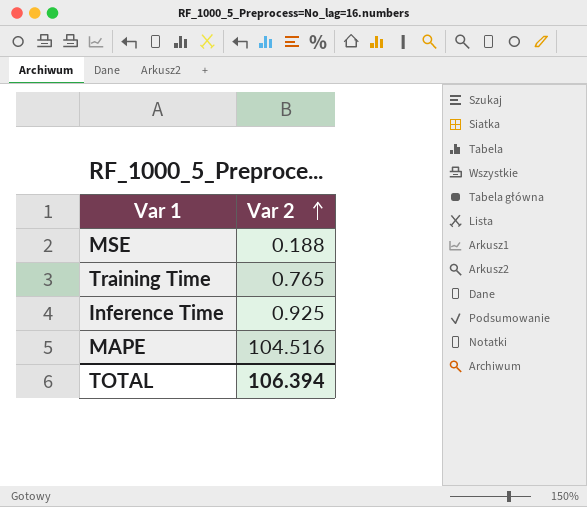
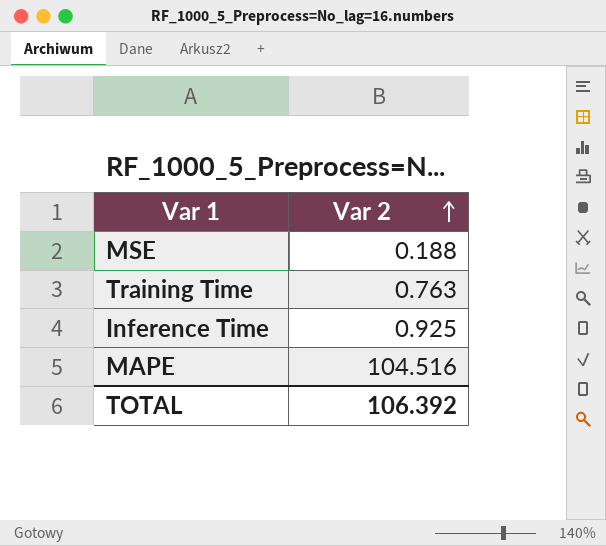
Training Time | Var 2: 0.765 -> 0.763
TOTAL | Var 2: 106.394 -> 106.392

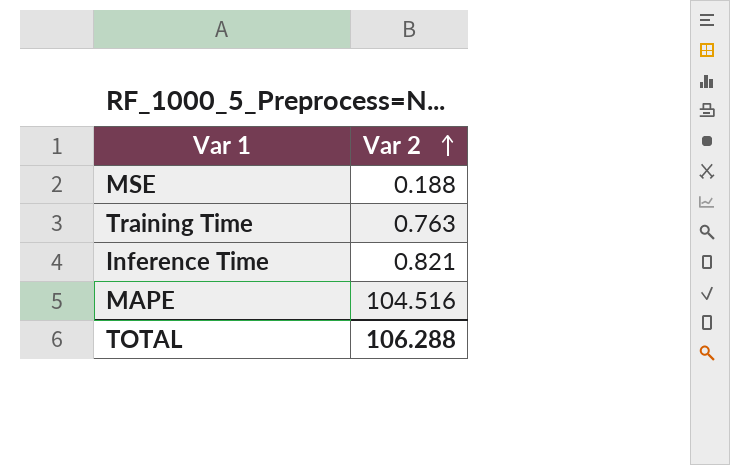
Inference Time | Var 2: 0.925 -> 0.821
TOTAL | Var 2: 106.392 -> 106.288

